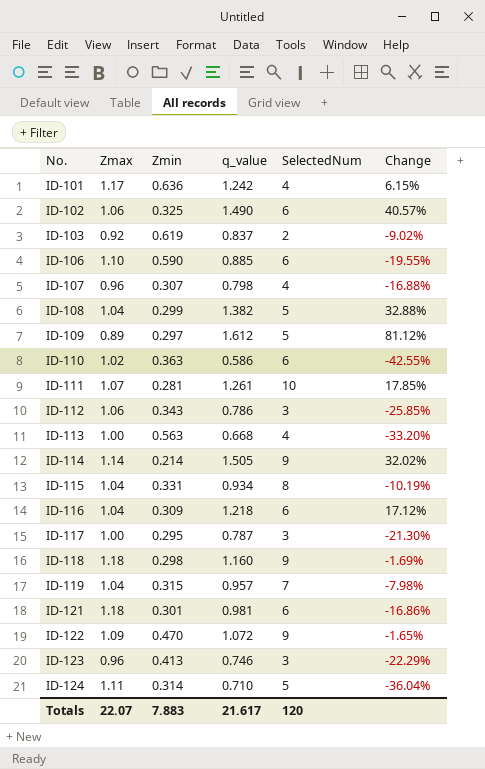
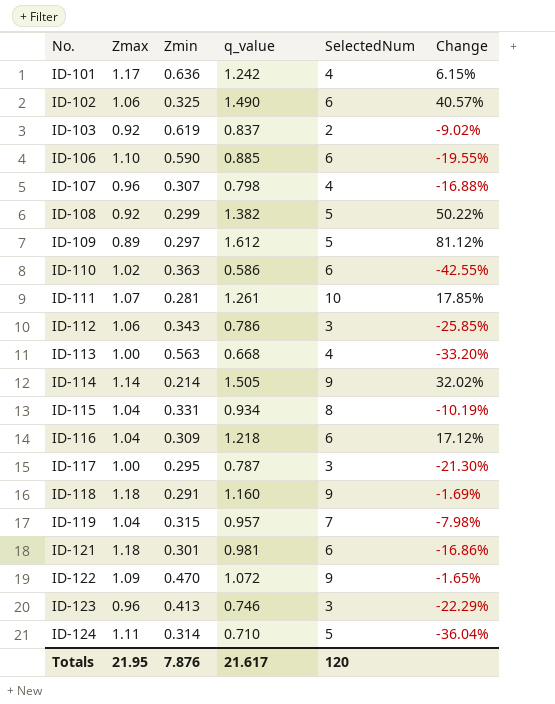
ID-108 | Zmax: 1.04 -> 0.92
ID-108 | Change: 32.88% -> 50.22%
ID-118 | Zmin: 0.298 -> 0.291
Totals | Zmax: 22.07 -> 21.95
Totals | Zmin: 7.883 -> 7.876

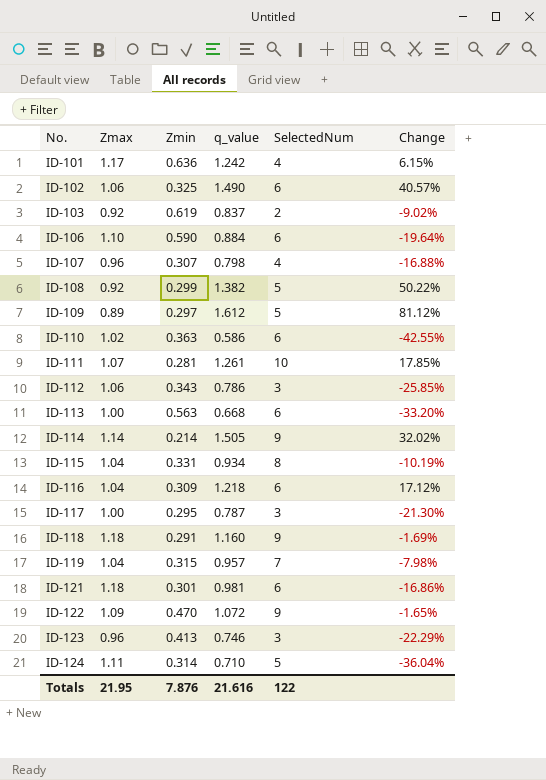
ID-106 | q_value: 0.885 -> 0.884
ID-106 | Change: -19.55% -> -19.64%
ID-113 | SelectedNum: 4 -> 6
Totals | q_value: 21.617 -> 21.616
Totals | SelectedNum: 120 -> 122

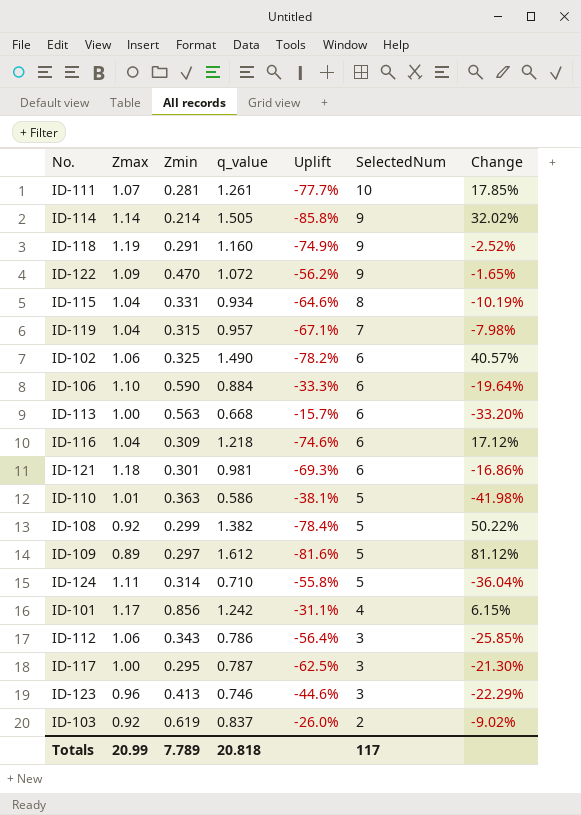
row order: No. ascending -> SelectedNum descending
column Uplift | formula: none -> ([Zmin] - [q_value]) / [q_value]
row ID-107: 0.96 | 0.307 | 0.798 | 4 | -16.88% -> none
ID-118 | Zmax: 1.18 -> 1.19
ID-118 | Change: -1.69% -> -2.52%
ID-110 | Zmax: 1.02 -> 1.01
ID-110 | SelectedNum: 6 -> 5
ID-110 | Change: -42.55% -> -41.98%
ID-101 | Zmin: 0.636 -> 0.856
Totals | Zmax: 21.95 -> 20.99
Totals | Zmin: 7.876 -> 7.789
Totals | q_value: 21.616 -> 20.818
Totals | SelectedNum: 122 -> 117

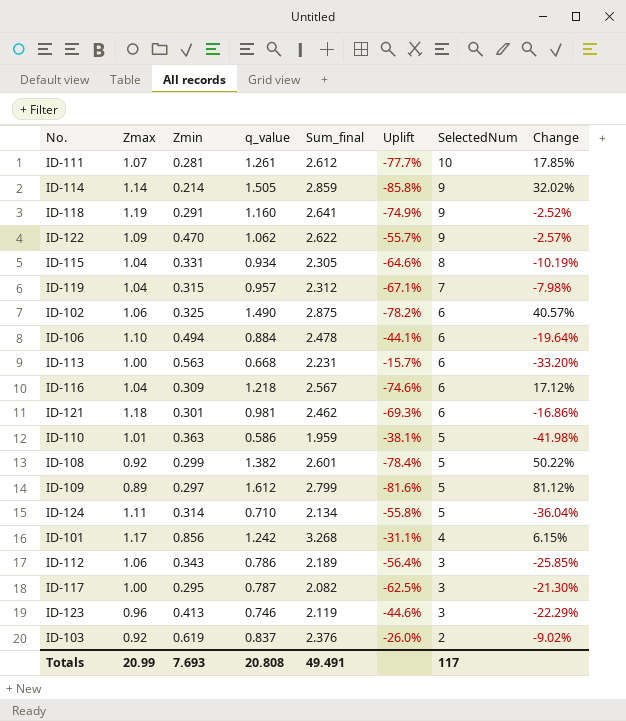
column Sum_final | formula: none -> [Zmax] + [Zmin] + [q_value]
ID-122 | q_value: 1.072 -> 1.062
ID-122 | Uplift: -56.2% -> -55.7%
ID-122 | Change: -1.65% -> -2.57%
ID-106 | Zmin: 0.590 -> 0.494
ID-106 | Uplift: -33.3% -> -44.1%
Totals | Zmin: 7.789 -> 7.693
Totals | q_value: 20.818 -> 20.808

